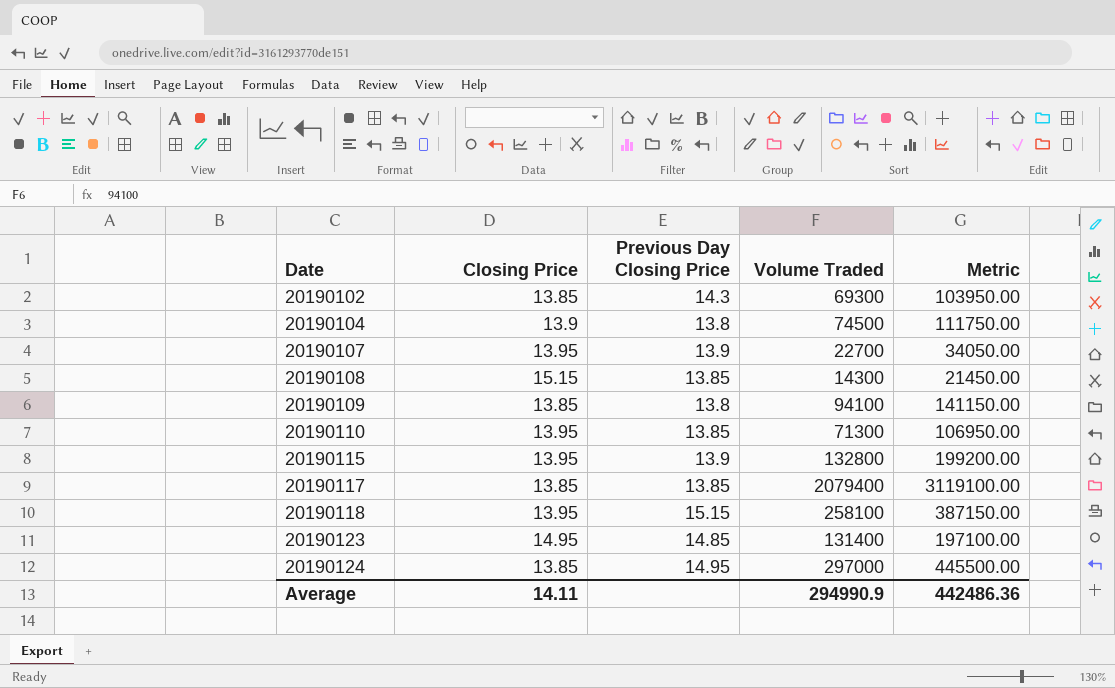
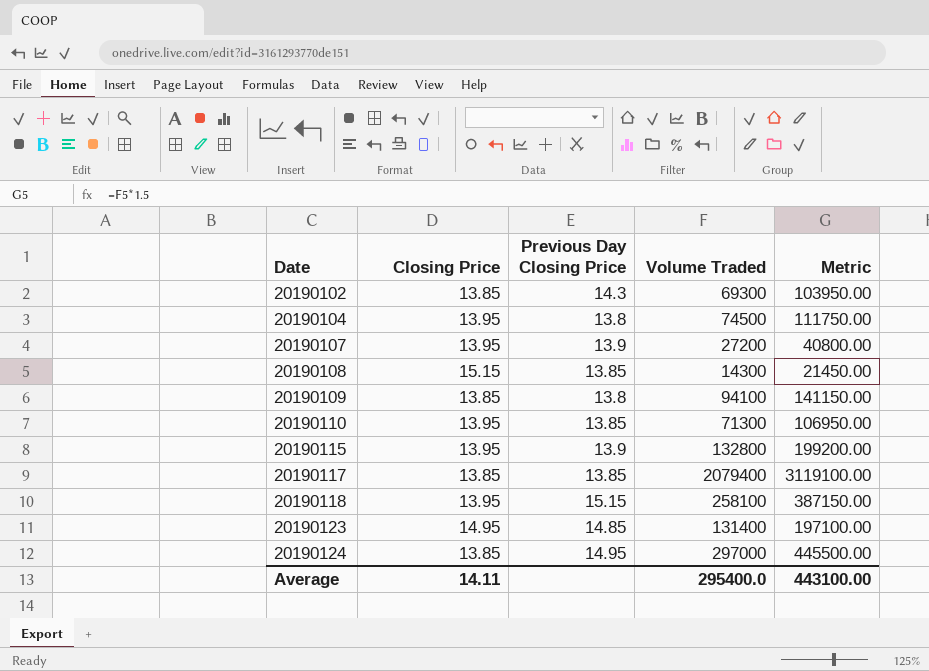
20190104 | Closing Price: 13.9 -> 13.95
20190107 | Volume Traded: 22700 -> 27200
20190107 | Metric: 34050.00 -> 40800.00
Average | Volume Traded: 294990.9 -> 295400.0
Average | Metric: 442486.36 -> 443100.00

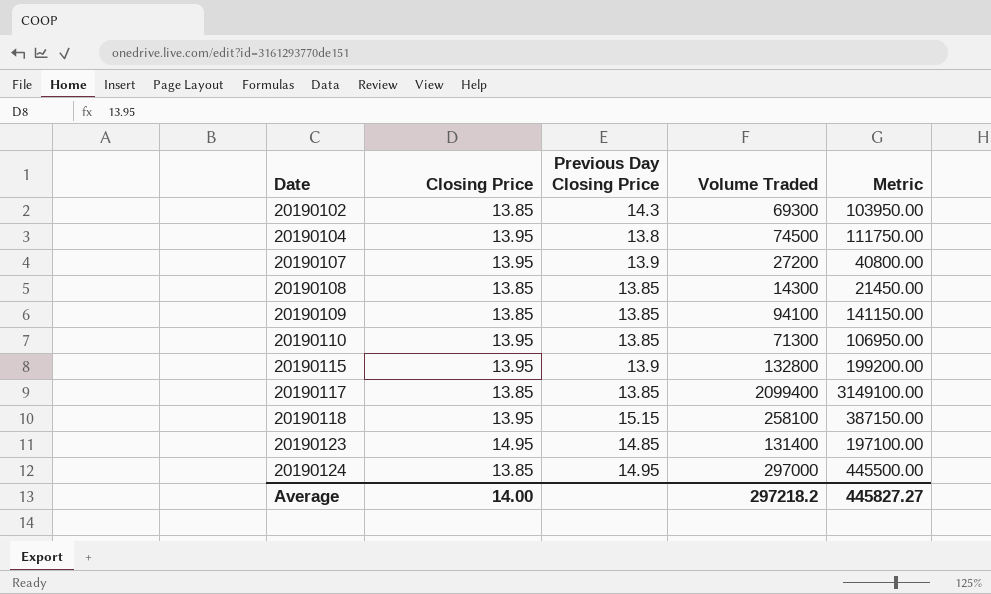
20190108 | Closing Price: 15.15 -> 13.85
20190109 | Previous Day Closing Price: 13.8 -> 13.85
20190117 | Volume Traded: 2079400 -> 2099400
20190117 | Metric: 3119100.00 -> 3149100.00
Average | Closing Price: 14.11 -> 14.00
Average | Volume Traded: 295400.0 -> 297218.2
Average | Metric: 443100.00 -> 445827.27

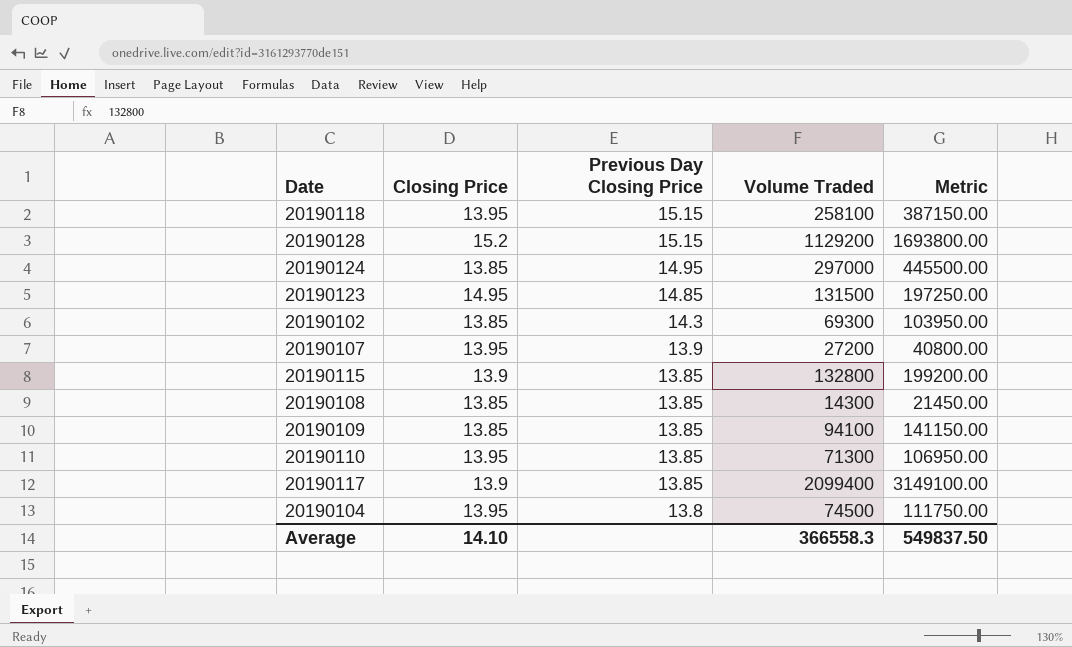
row order: Date ascending -> Previous Day Closing Price descending
row 20190128: none -> 15.2 | 15.15 | 1129200 | 1693800.00
20190123 | Volume Traded: 131400 -> 131500
20190123 | Metric: 197100.00 -> 197250.00
20190115 | Closing Price: 13.95 -> 13.9
20190115 | Previous Day Closing Price: 13.9 -> 13.85
20190117 | Closing Price: 13.85 -> 13.9
Average | Closing Price: 14.00 -> 14.10
Average | Volume Traded: 297218.2 -> 366558.3
Average | Metric: 445827.27 -> 549837.50

